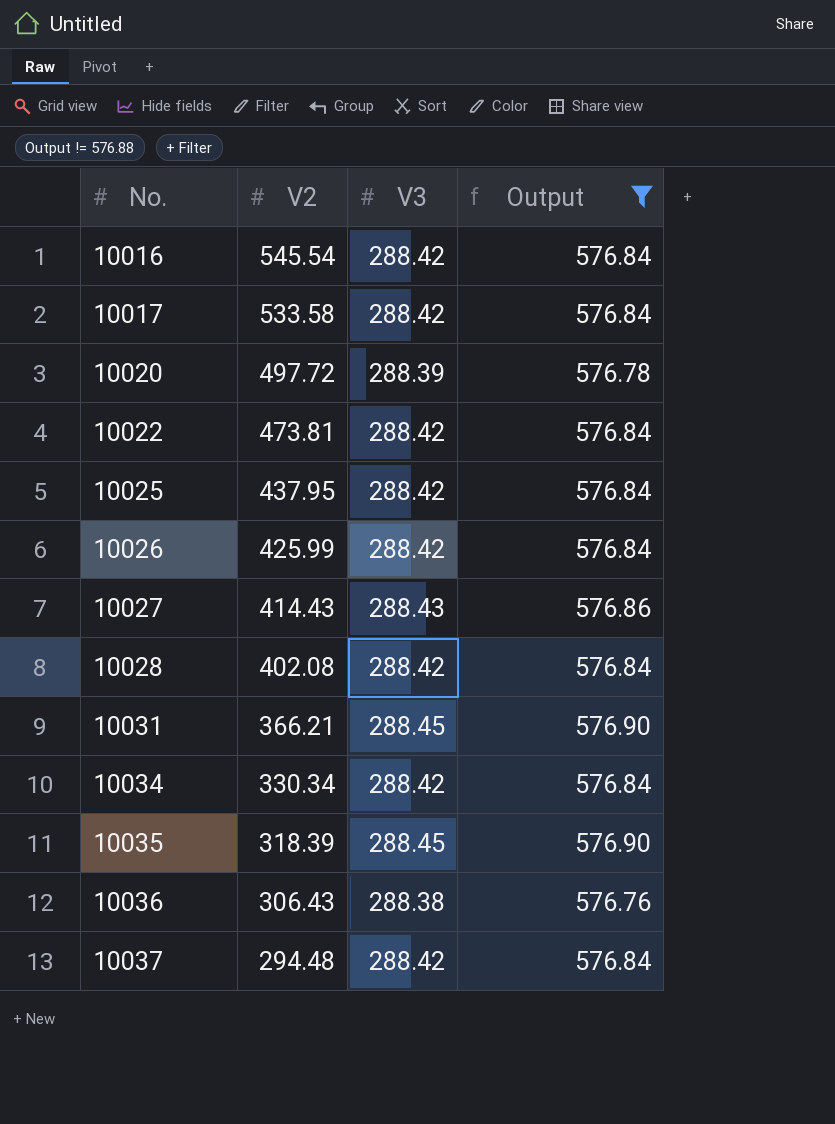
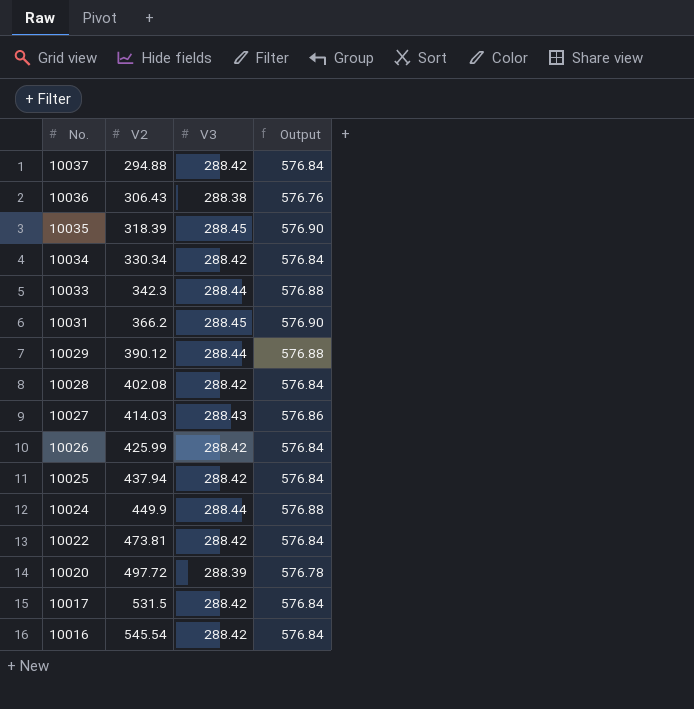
filter: Output != 576.88 -> none
row order: No. ascending -> No. descending
10037 | V2: 294.48 -> 294.88
10031 | V2: 366.21 -> 366.2
10027 | V2: 414.43 -> 414.03
10025 | V2: 437.95 -> 437.94
10017 | V2: 533.58 -> 531.5

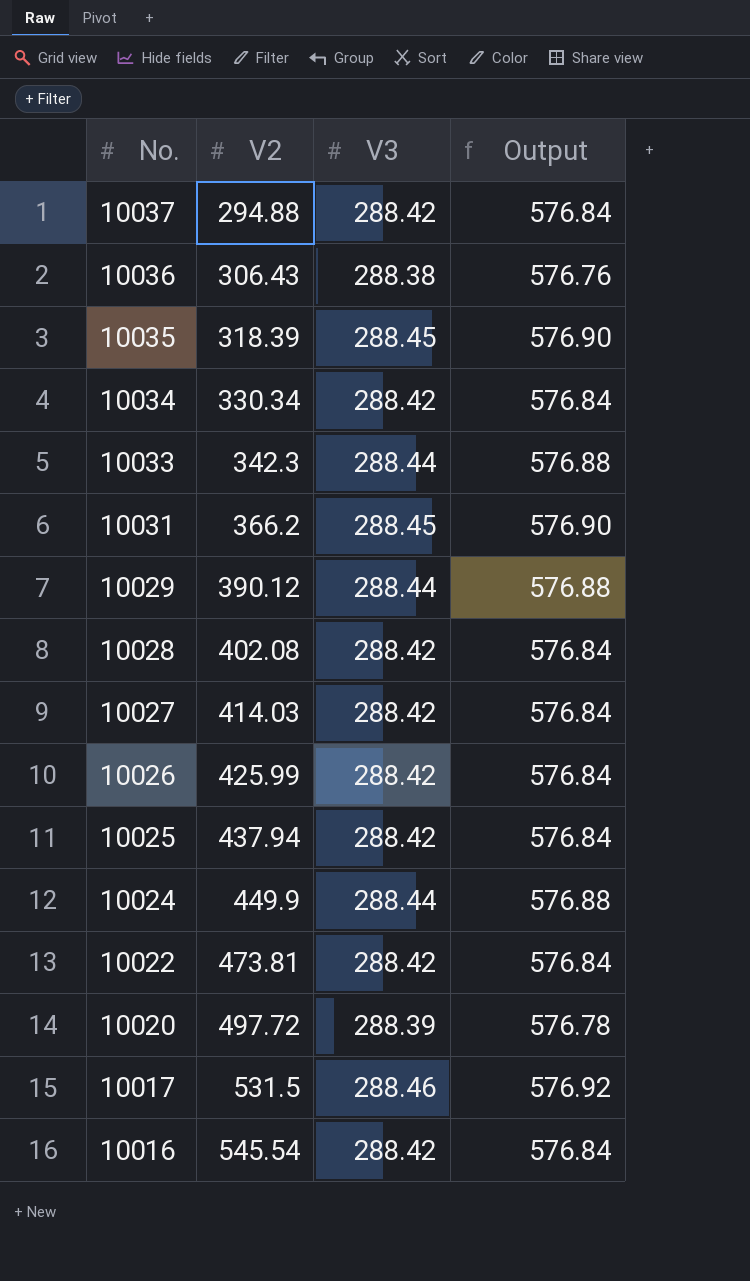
10027 | V3: 288.43 -> 288.42
10027 | Output: 576.86 -> 576.84
10017 | V3: 288.42 -> 288.46
10017 | Output: 576.84 -> 576.92

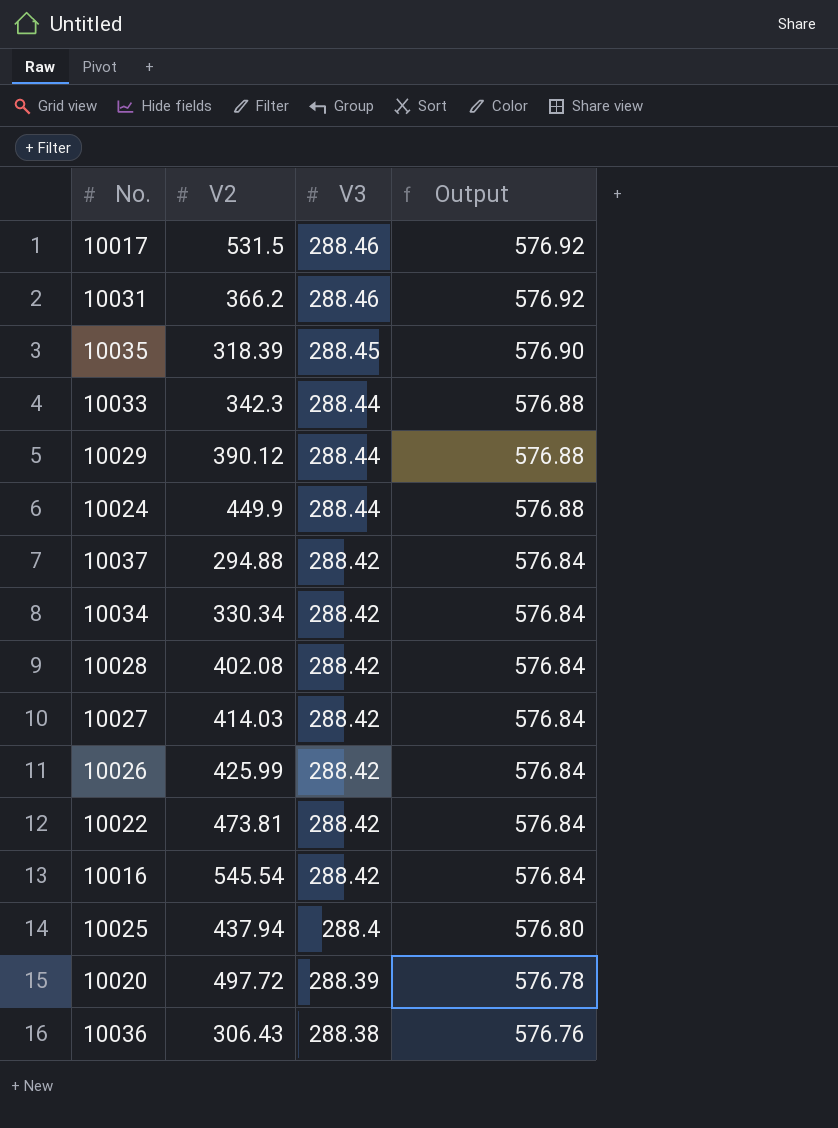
row order: No. descending -> V3 descending
10031 | V3: 288.45 -> 288.46
10031 | Output: 576.90 -> 576.92
10025 | V3: 288.42 -> 288.4
10025 | Output: 576.84 -> 576.80

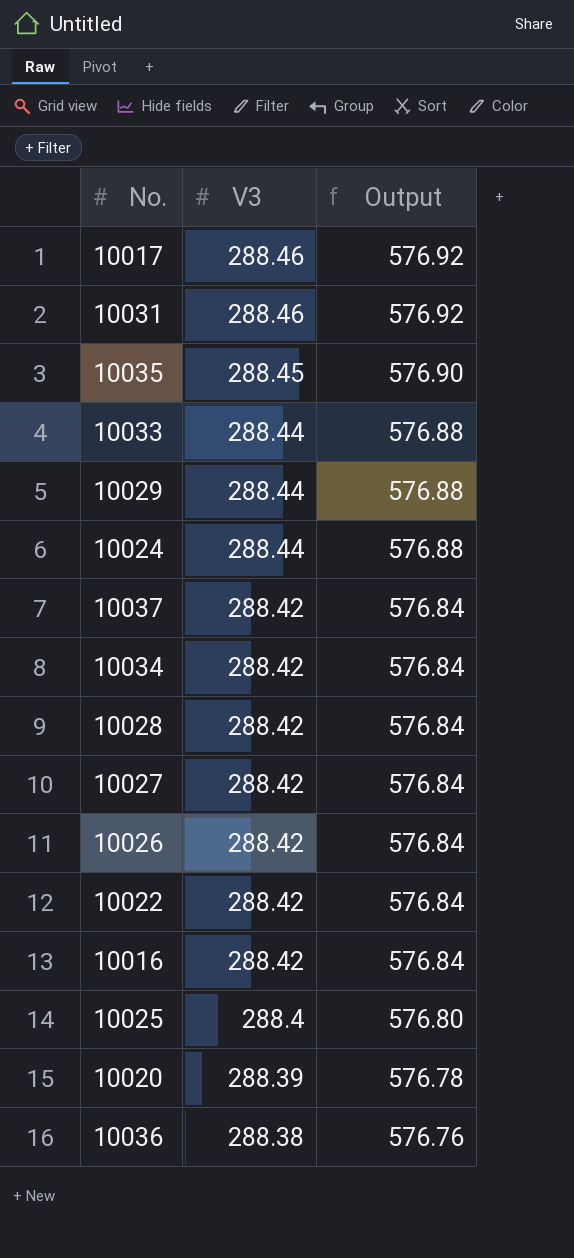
column V2 | position: 2 -> none

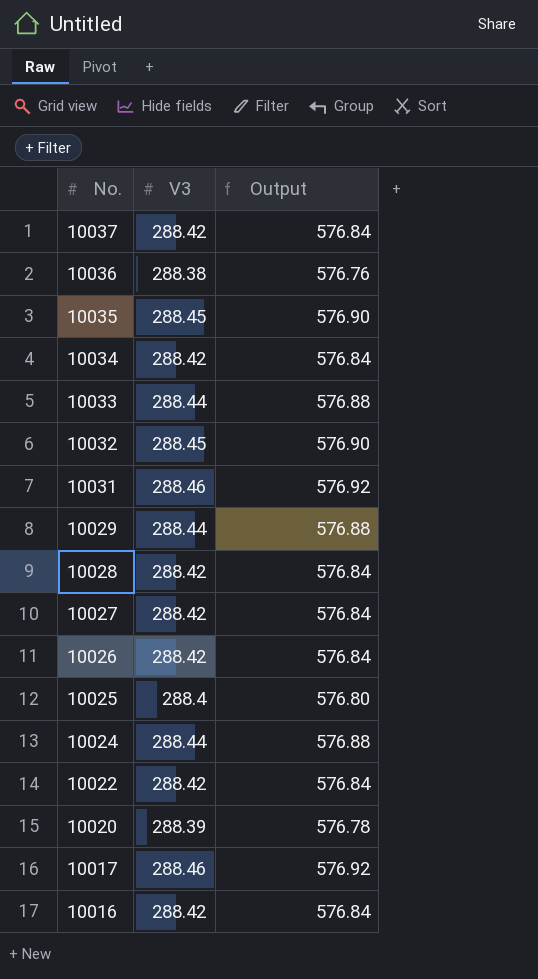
row order: V3 descending -> No. descending
row 10032: none -> 288.45 | 576.90

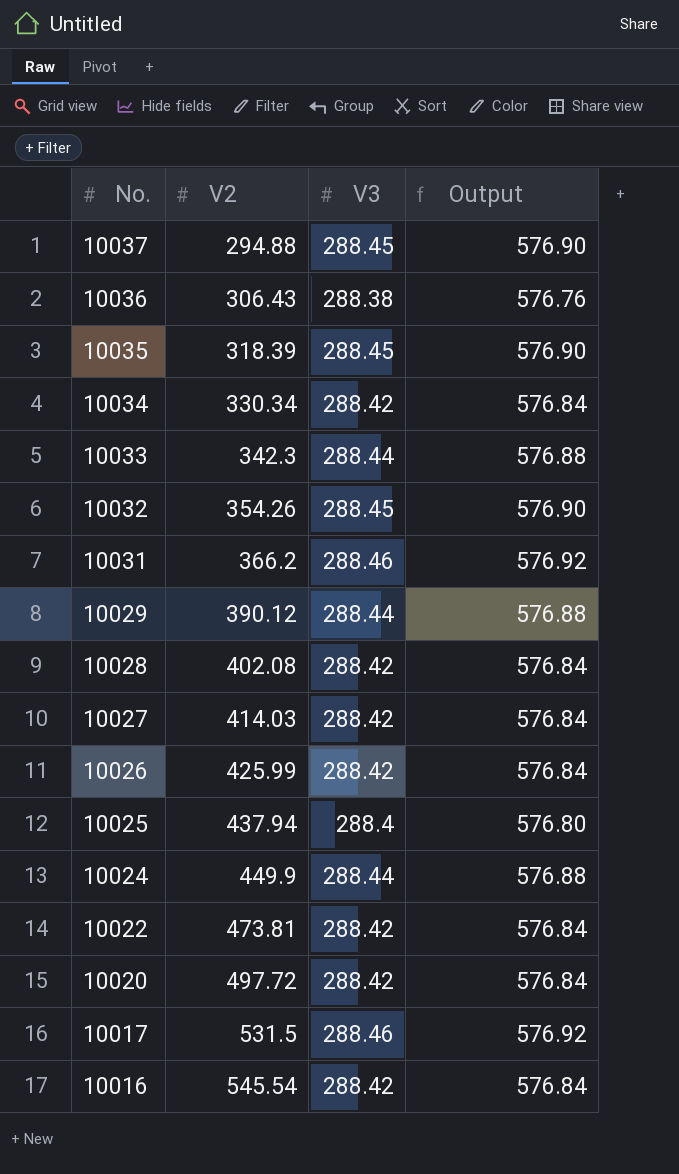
column V2 | position: none -> 2
10037 | V3: 288.42 -> 288.45
10037 | Output: 576.84 -> 576.90
10020 | V3: 288.39 -> 288.42
10020 | Output: 576.78 -> 576.84

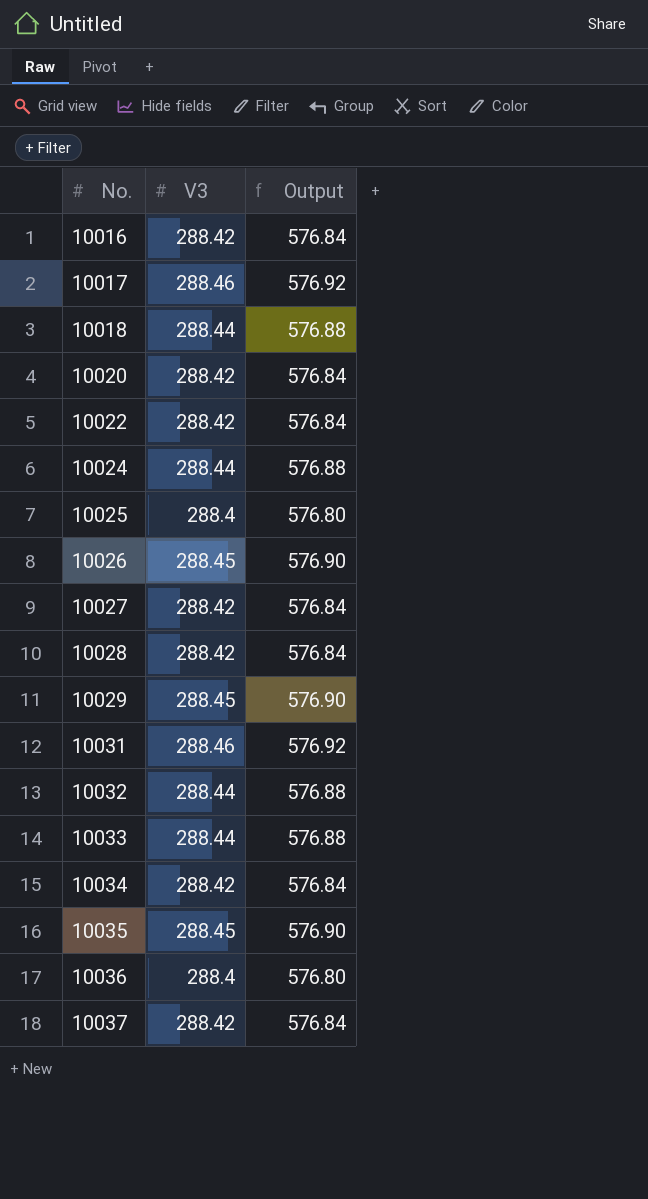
row order: No. descending -> No. ascending
column V2 | position: 2 -> none
row 10018: none -> 288.44 | 576.88
10026 | V3: 288.42 -> 288.45
10026 | Output: 576.84 -> 576.90
10029 | V3: 288.44 -> 288.45
10029 | Output: 576.88 -> 576.90
10032 | V3: 288.45 -> 288.44
10032 | Output: 576.90 -> 576.88
10036 | V3: 288.38 -> 288.4
10036 | Output: 576.76 -> 576.80
10037 | V3: 288.45 -> 288.42
10037 | Output: 576.90 -> 576.84

